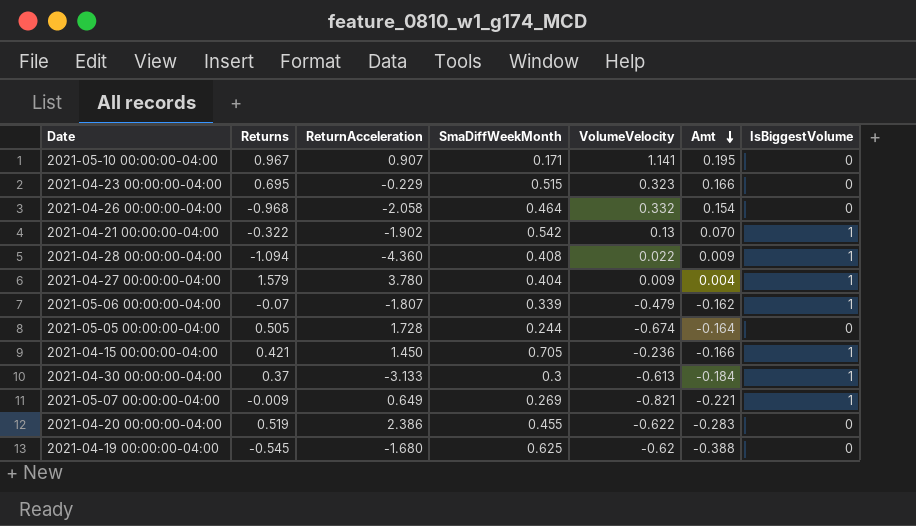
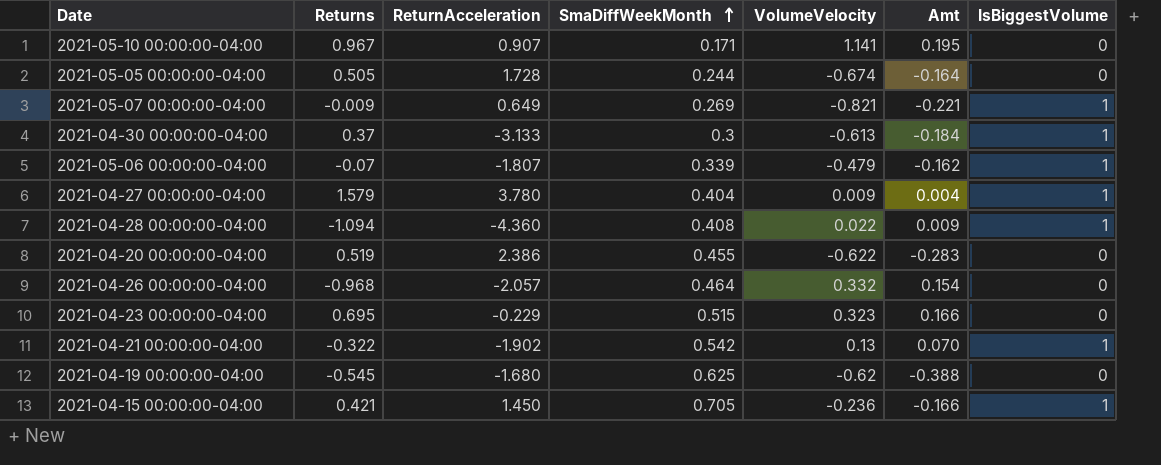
row order: Amt descending -> SmaDiffWeekMonth ascending
2021-04-26 00:00:00-04:00 | ReturnAcceleration: -2.058 -> -2.057

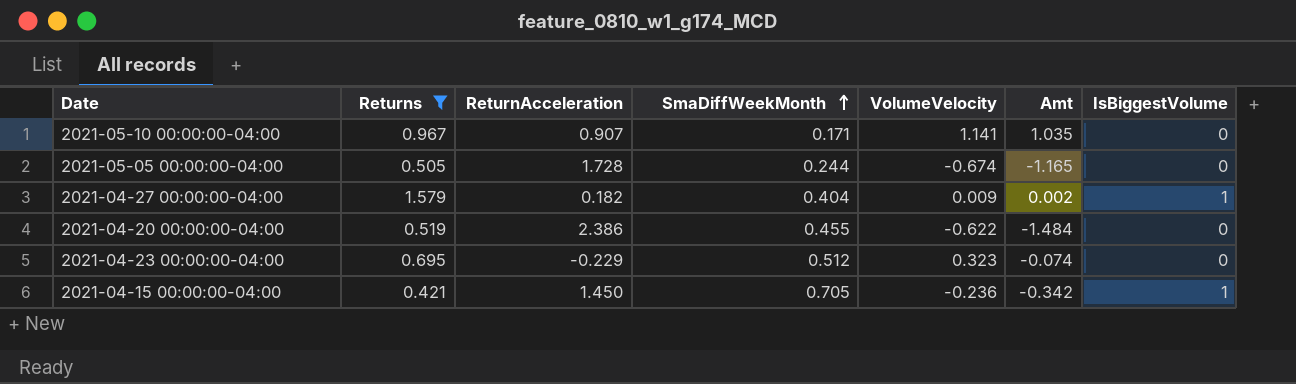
filter: none -> Returns >= 0.421
column Amt | formula: [SmaDiffWeekMonth] * [VolumeVelocity] -> [ReturnAcceleration] * [VolumeVelocity]
2021-04-27 00:00:00-04:00 | ReturnAcceleration: 3.780 -> 0.182
2021-04-23 00:00:00-04:00 | SmaDiffWeekMonth: 0.515 -> 0.512

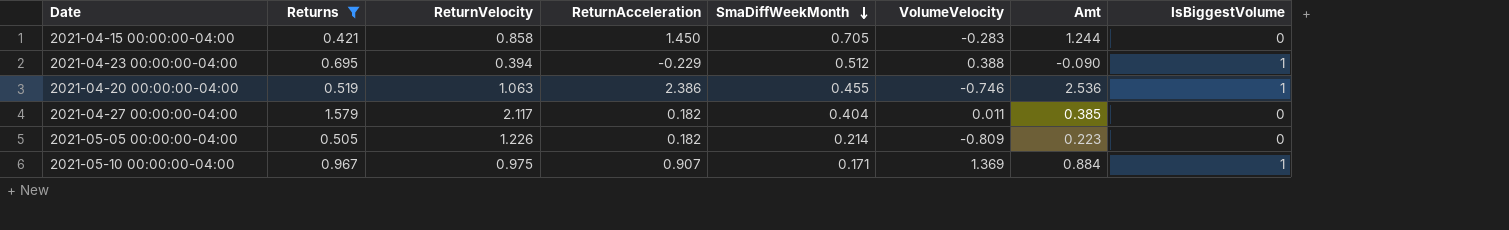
row order: SmaDiffWeekMonth ascending -> SmaDiffWeekMonth descending
column ReturnVelocity | position: none -> 3
column Amt | formula: [ReturnAcceleration] * [VolumeVelocity] -> [ReturnVelocity] * [ReturnAcceleration]
2021-04-15 00:00:00-04:00 | VolumeVelocity: -0.236 -> -0.283
2021-04-15 00:00:00-04:00 | IsBiggestVolume: 1 -> 0
2021-04-23 00:00:00-04:00 | VolumeVelocity: 0.323 -> 0.388
2021-04-23 00:00:00-04:00 | IsBiggestVolume: 0 -> 1
2021-04-20 00:00:00-04:00 | VolumeVelocity: -0.622 -> -0.746
2021-04-20 00:00:00-04:00 | IsBiggestVolume: 0 -> 1
2021-04-27 00:00:00-04:00 | VolumeVelocity: 0.009 -> 0.011
2021-04-27 00:00:00-04:00 | IsBiggestVolume: 1 -> 0
2021-05-05 00:00:00-04:00 | ReturnAcceleration: 1.728 -> 0.182
2021-05-05 00:00:00-04:00 | SmaDiffWeekMonth: 0.244 -> 0.214
2021-05-05 00:00:00-04:00 | VolumeVelocity: -0.674 -> -0.809
2021-05-10 00:00:00-04:00 | VolumeVelocity: 1.141 -> 1.369
2021-05-10 00:00:00-04:00 | IsBiggestVolume: 0 -> 1

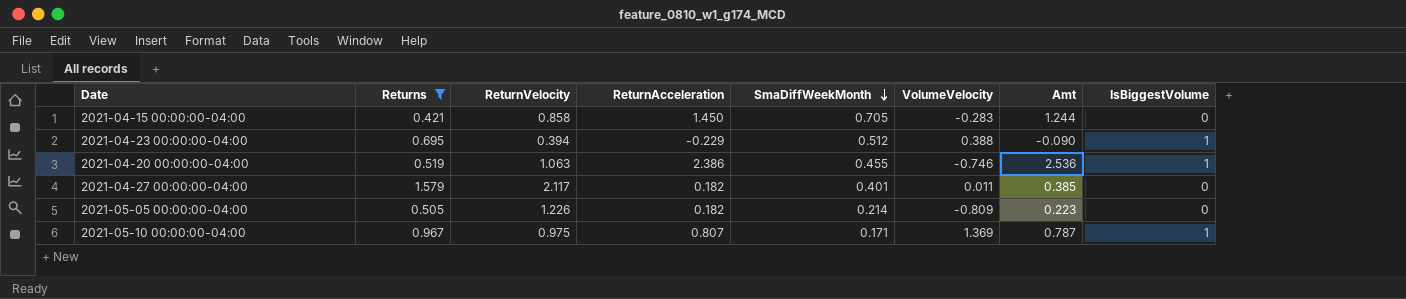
2021-04-27 00:00:00-04:00 | SmaDiffWeekMonth: 0.404 -> 0.401
2021-05-10 00:00:00-04:00 | ReturnAcceleration: 0.907 -> 0.807
2021-05-10 00:00:00-04:00 | Amt: 0.884 -> 0.787

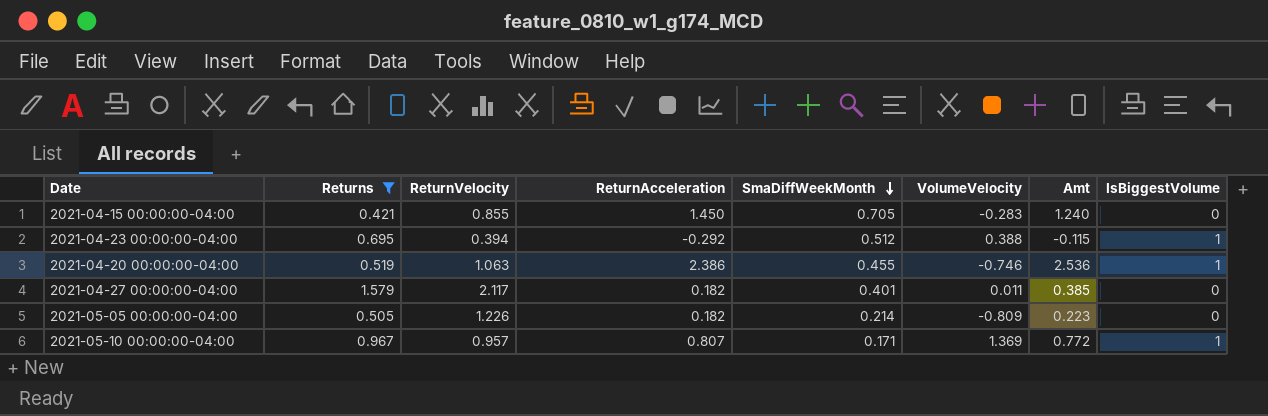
2021-04-15 00:00:00-04:00 | ReturnVelocity: 0.858 -> 0.855
2021-04-15 00:00:00-04:00 | Amt: 1.244 -> 1.240
2021-04-23 00:00:00-04:00 | ReturnAcceleration: -0.229 -> -0.292
2021-04-23 00:00:00-04:00 | Amt: -0.090 -> -0.115
2021-05-10 00:00:00-04:00 | ReturnVelocity: 0.975 -> 0.957
2021-05-10 00:00:00-04:00 | Amt: 0.787 -> 0.772

